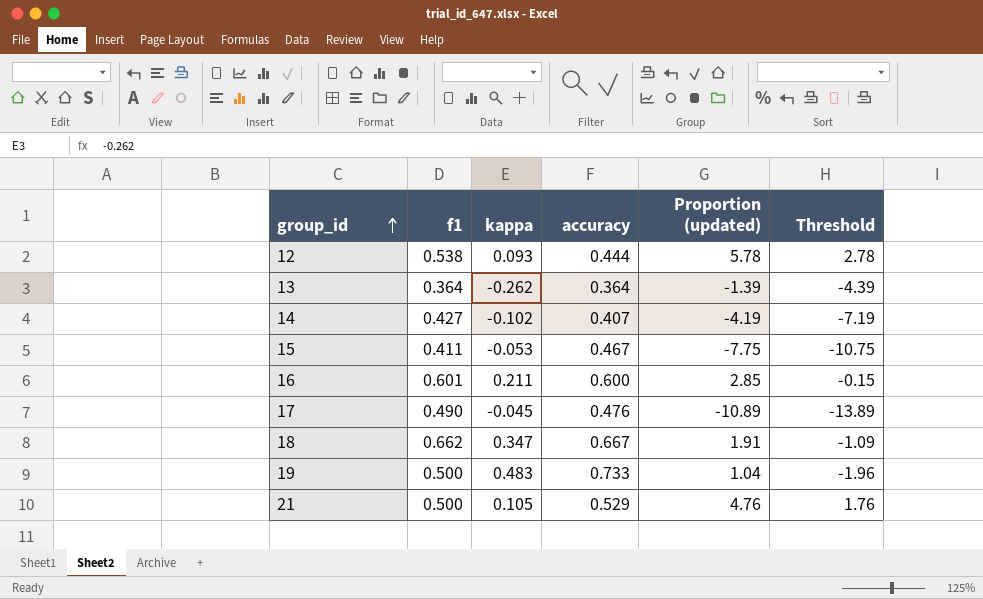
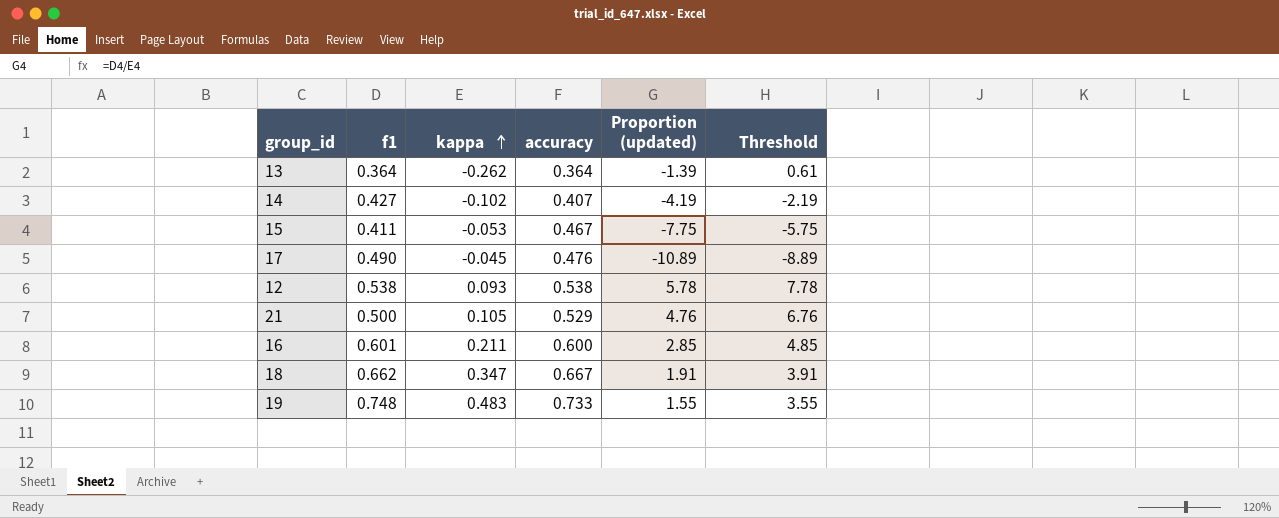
row order: group_id ascending -> kappa ascending
column Threshold | formula: [Proportion (updated)] - 3 -> [Proportion (updated)] + 2
12 | accuracy: 0.444 -> 0.538
19 | f1: 0.500 -> 0.748
19 | Proportion (updated): 1.04 -> 1.55

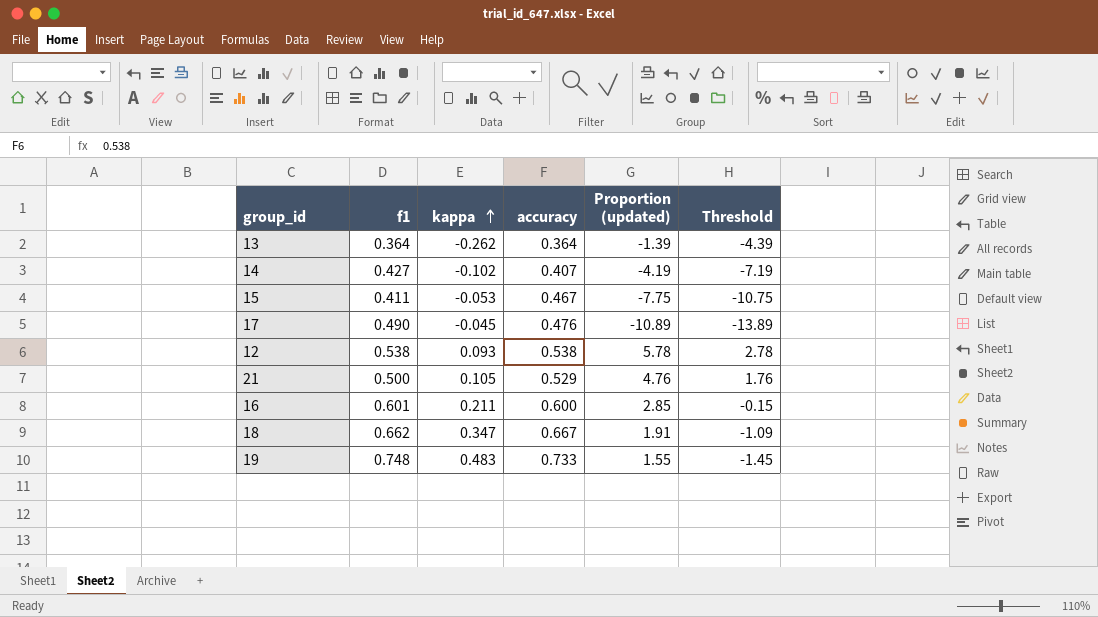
column Threshold | formula: [Proportion (updated)] + 2 -> [Proportion (updated)] - 3

